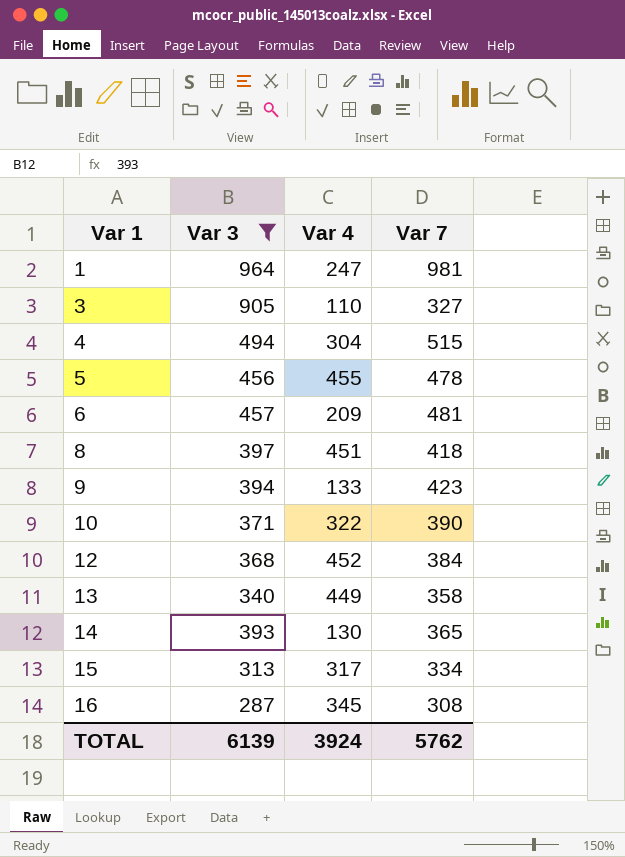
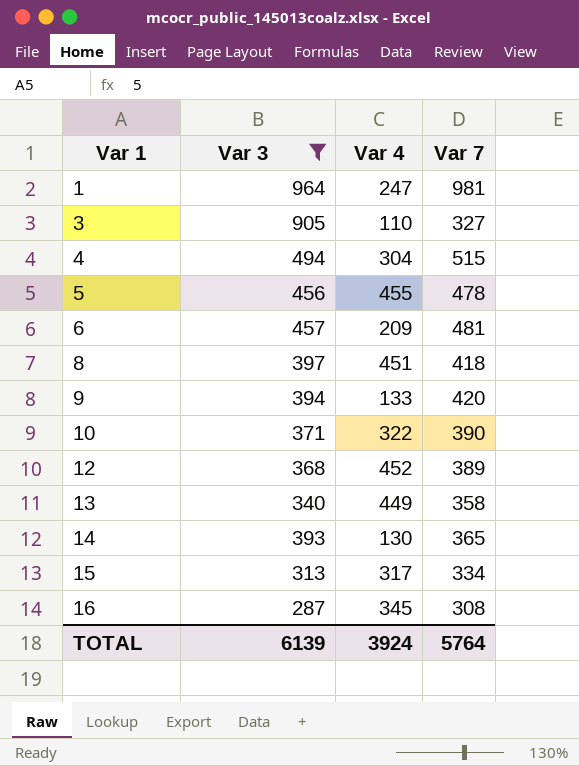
9 | Var 7: 423 -> 420
12 | Var 7: 384 -> 389
TOTAL | Var 7: 5762 -> 5764

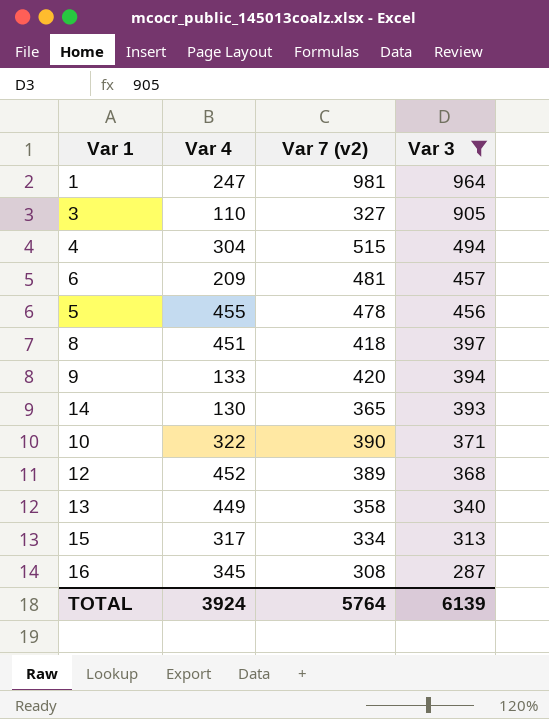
row order: Var 1 ascending -> Var 3 descending
column name: Var 7 -> Var 7 (v2)
column Var 3 | position: 2 -> 4

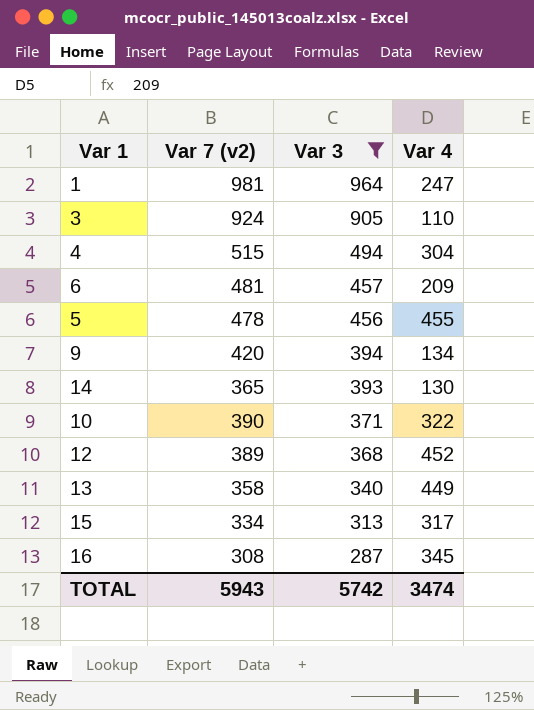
column Var 4 | position: 2 -> 4
row 8: 451 | 418 | 397 -> none
3 | Var 7 (v2): 327 -> 924
9 | Var 4: 133 -> 134
TOTAL | Var 7 (v2): 5764 -> 5943
TOTAL | Var 3: 6139 -> 5742
TOTAL | Var 4: 3924 -> 3474

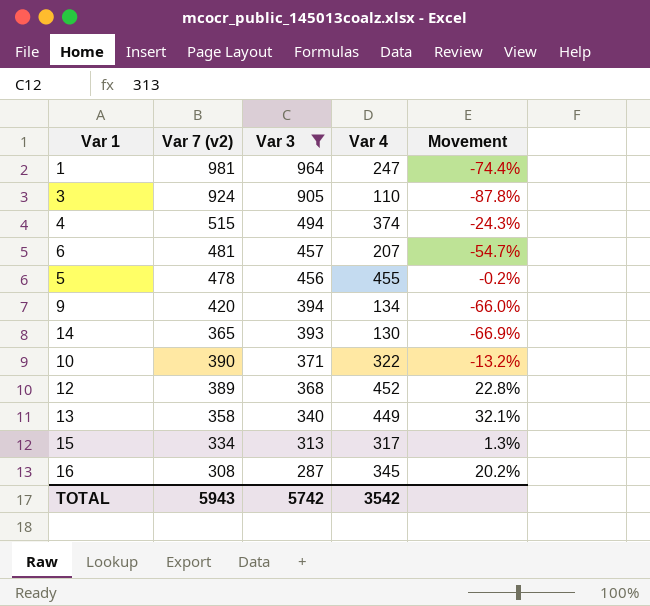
column Movement | formula: none -> ([Var 4] - [Var 3]) / [Var 3]
4 | Var 4: 304 -> 374
6 | Var 4: 209 -> 207
TOTAL | Var 4: 3474 -> 3542

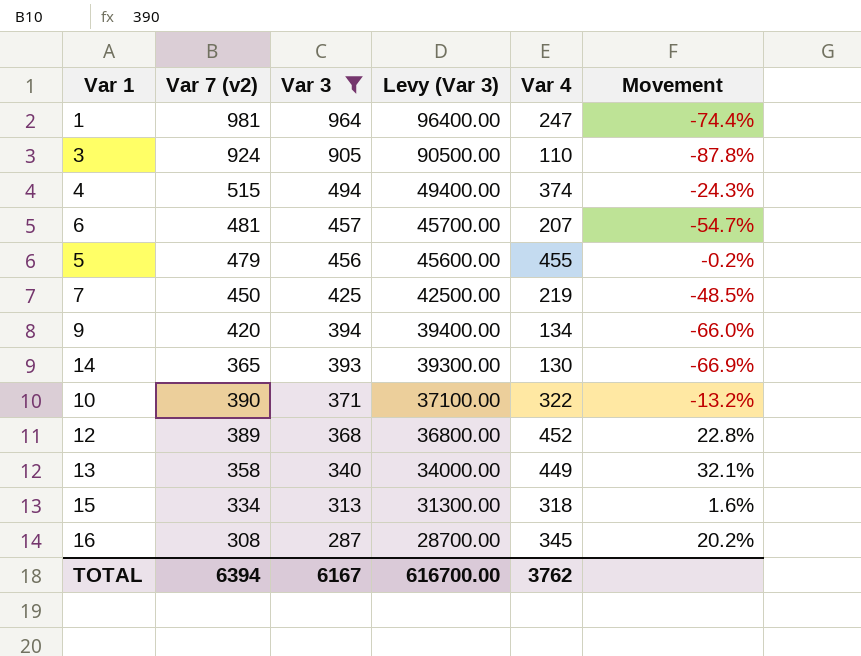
column Levy (Var 3) | formula: none -> [Var 3] * 100
5 | Var 7 (v2): 478 -> 479
row 7: none -> 450 | 425 | 42500.00 | 219 | -48.5%
15 | Var 4: 317 -> 318
15 | Movement: 1.3% -> 1.6%
TOTAL | Var 7 (v2): 5943 -> 6394
TOTAL | Var 3: 5742 -> 6167
TOTAL | Var 4: 3542 -> 3762

